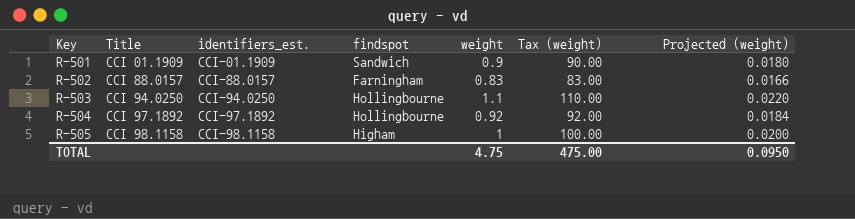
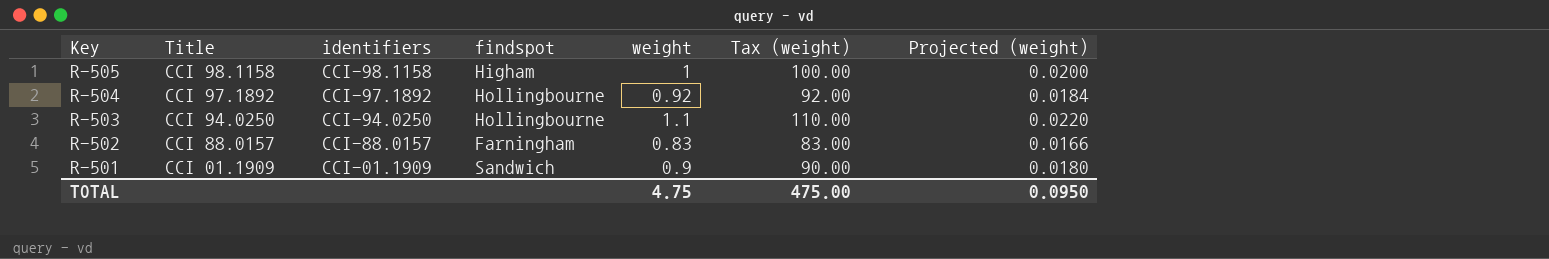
row order: Key ascending -> Key descending
column name: identifiers_est. -> identifiers

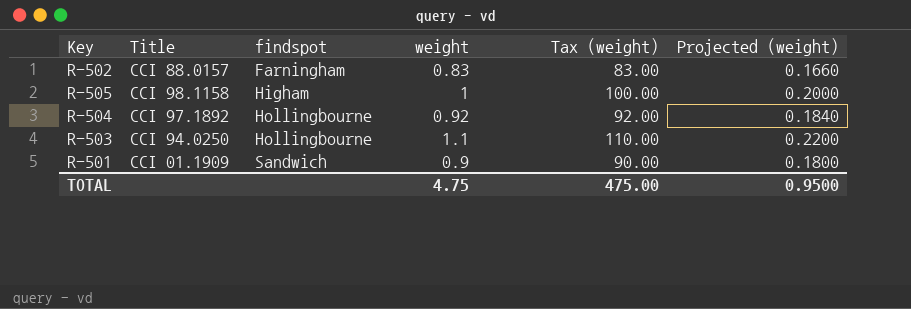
row order: Key descending -> findspot ascending
column identifiers | position: 3 -> none
column Projected (weight) | formula: [weight] * 0.02 -> [weight] * 0.2
TOTAL | Projected (weight): 0.0950 -> 0.9500

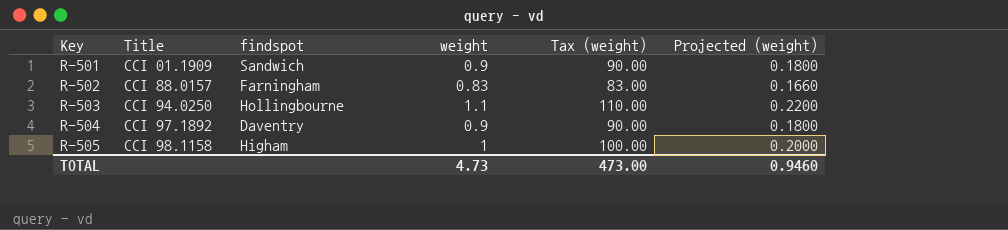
row order: findspot ascending -> Key ascending
R-504 | findspot: Hollingbourne -> Daventry
R-504 | weight: 0.92 -> 0.9
R-504 | Tax (weight): 92.00 -> 90.00
R-504 | Projected (weight): 0.1840 -> 0.1800
TOTAL | weight: 4.75 -> 4.73
TOTAL | Tax (weight): 475.00 -> 473.00
TOTAL | Projected (weight): 0.9500 -> 0.9460

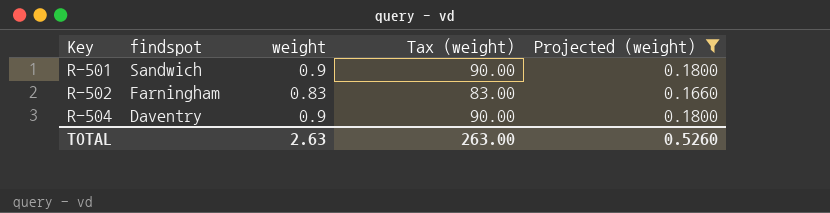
filter: none -> Projected (weight) <= 0.1800
column Title | position: 2 -> none
TOTAL | weight: 4.73 -> 2.63
TOTAL | Tax (weight): 473.00 -> 263.00
TOTAL | Projected (weight): 0.9460 -> 0.5260

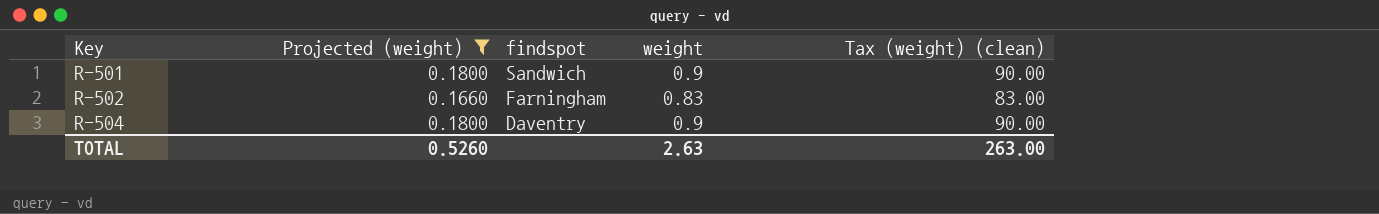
column Projected (weight) | position: 5 -> 2
column name: Tax (weight) -> Tax (weight) (clean)

